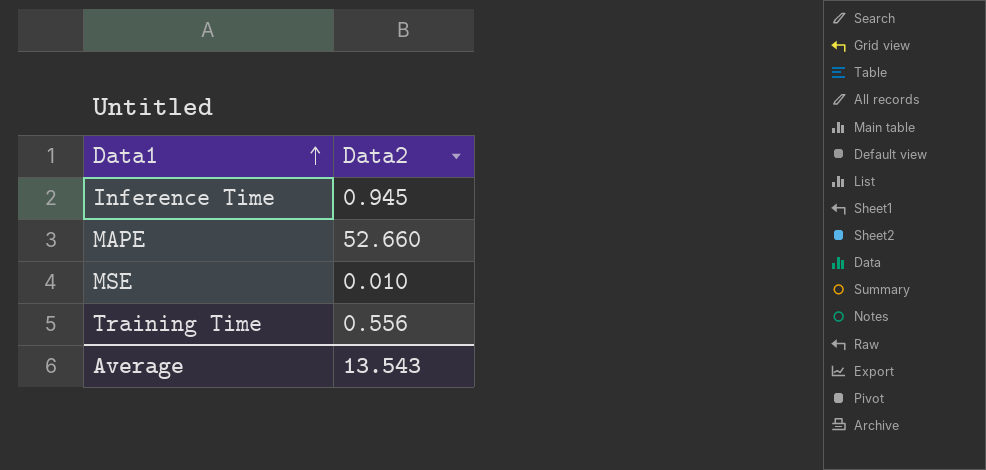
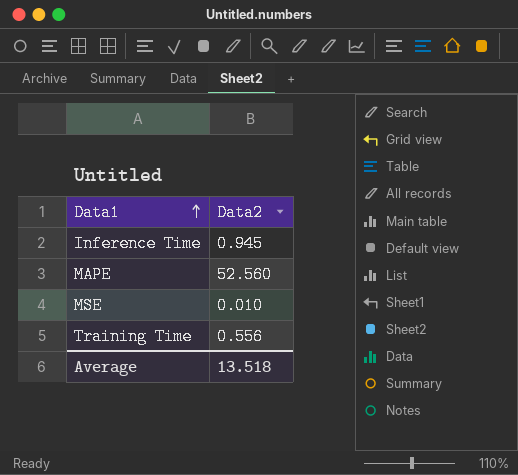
MAPE | Data2: 52.660 -> 52.560
Average | Data2: 13.543 -> 13.518

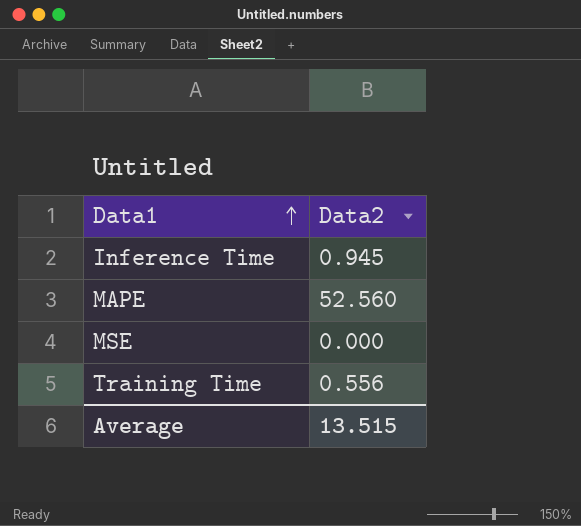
MSE | Data2: 0.010 -> 0.000
Average | Data2: 13.518 -> 13.515

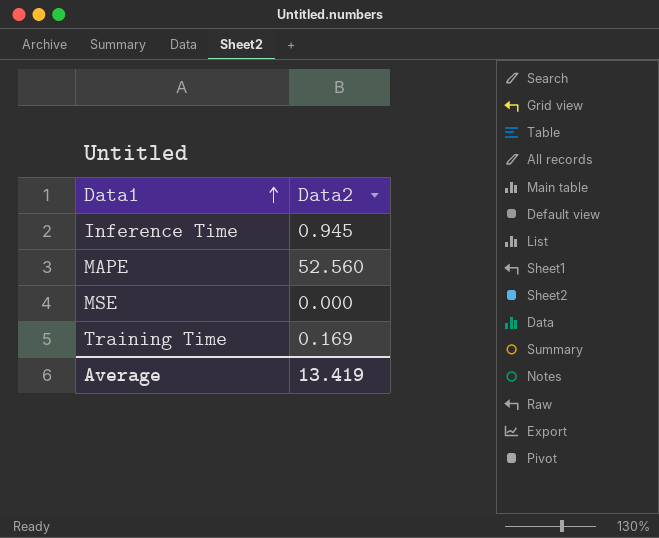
Training Time | Data2: 0.556 -> 0.169
Average | Data2: 13.515 -> 13.419

